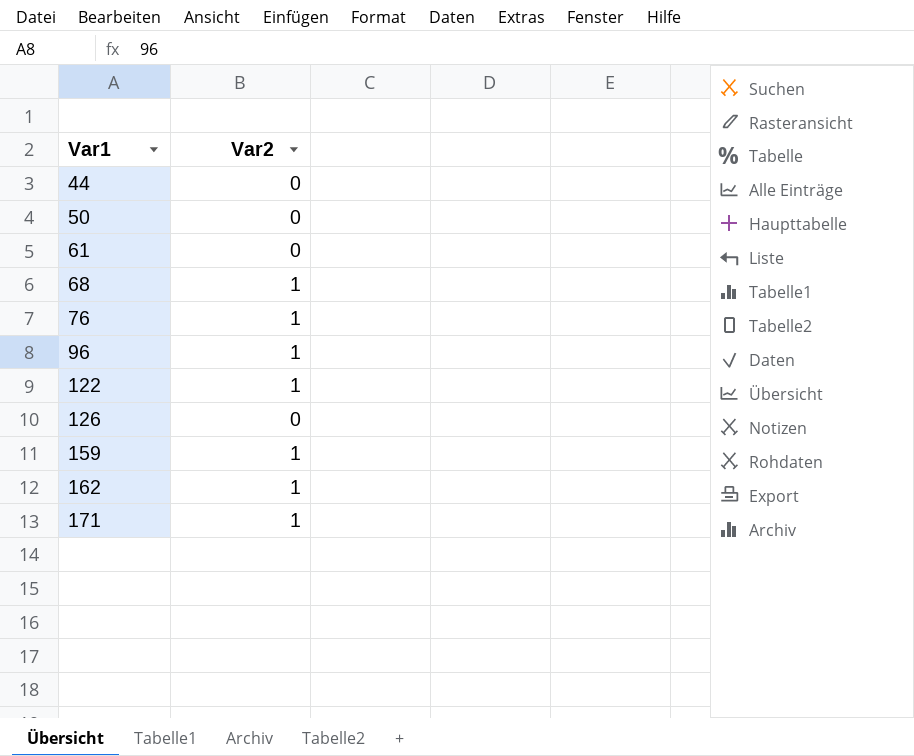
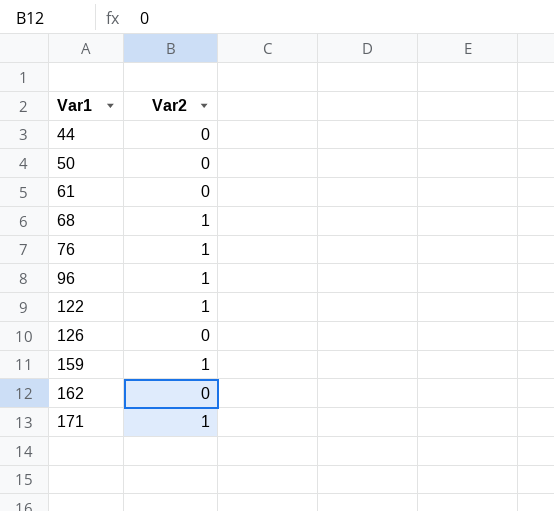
162 | Var2: 1 -> 0

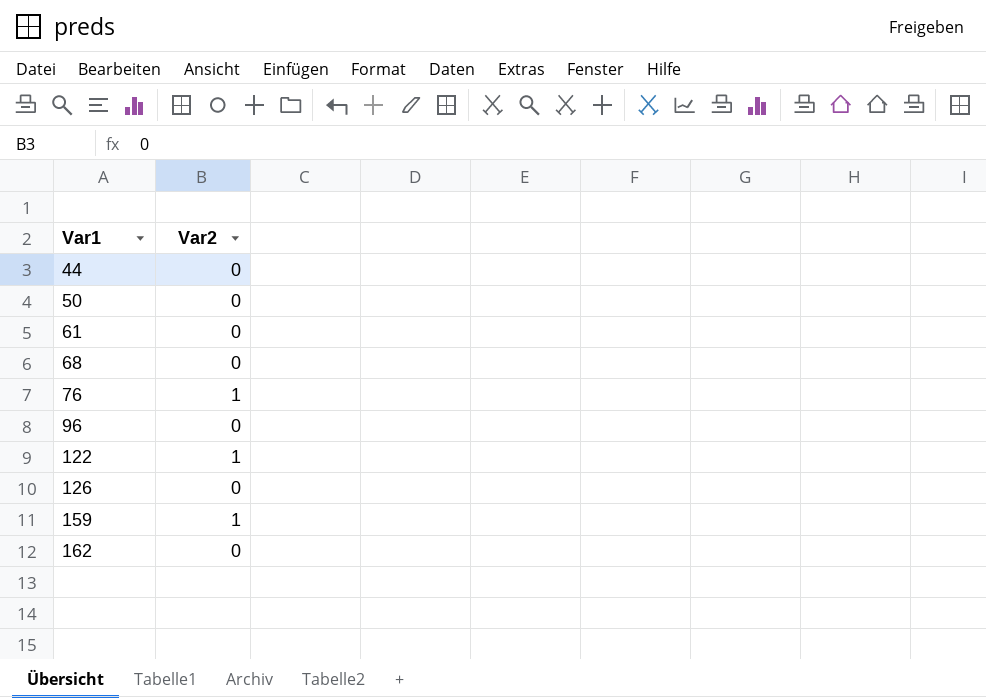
row 171: 1 -> none
68 | Var2: 1 -> 0
96 | Var2: 1 -> 0

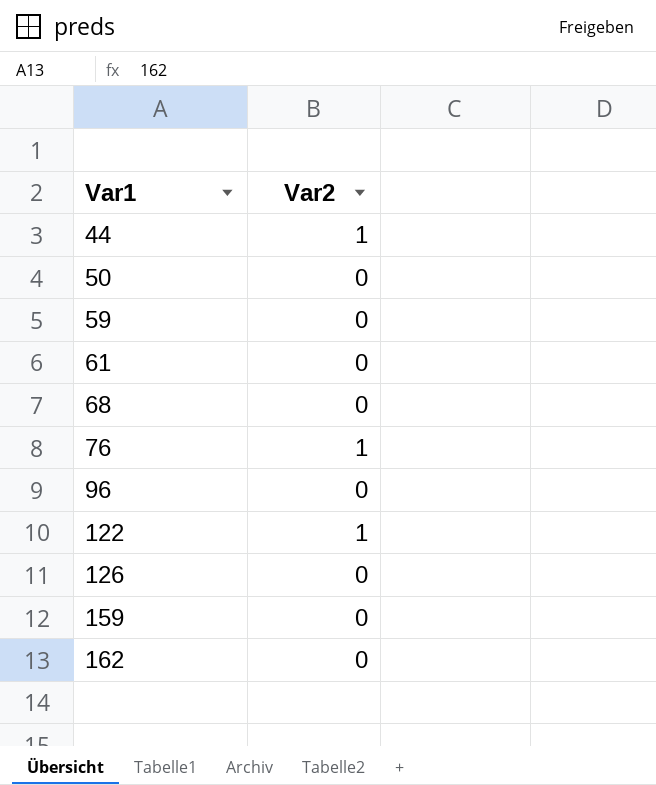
44 | Var2: 0 -> 1
row 59: none -> 0
159 | Var2: 1 -> 0

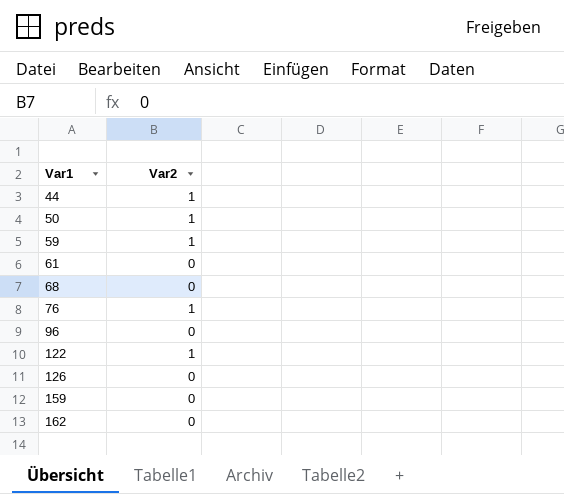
50 | Var2: 0 -> 1
59 | Var2: 0 -> 1

